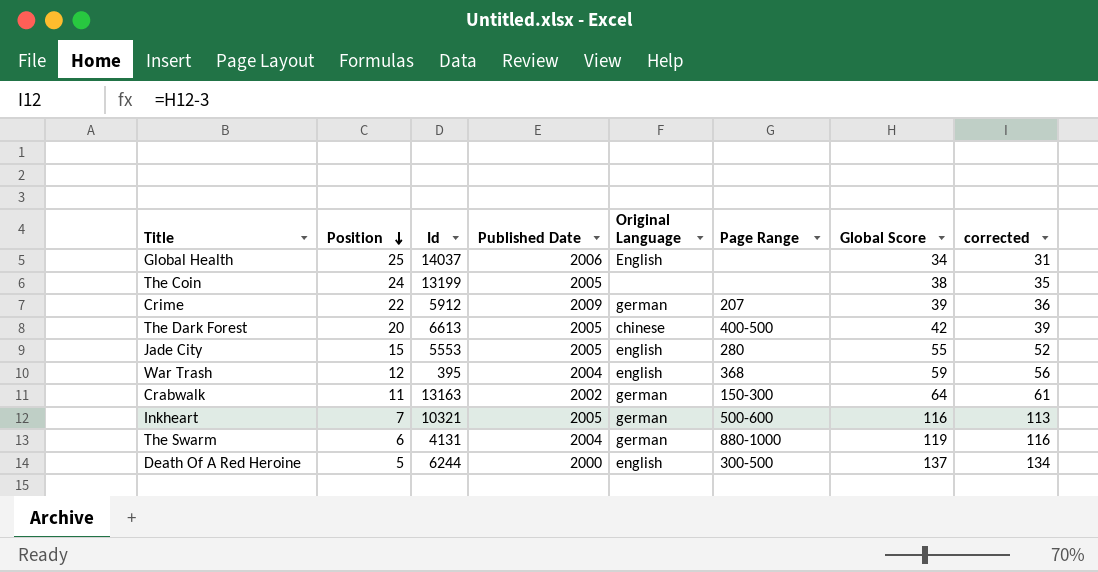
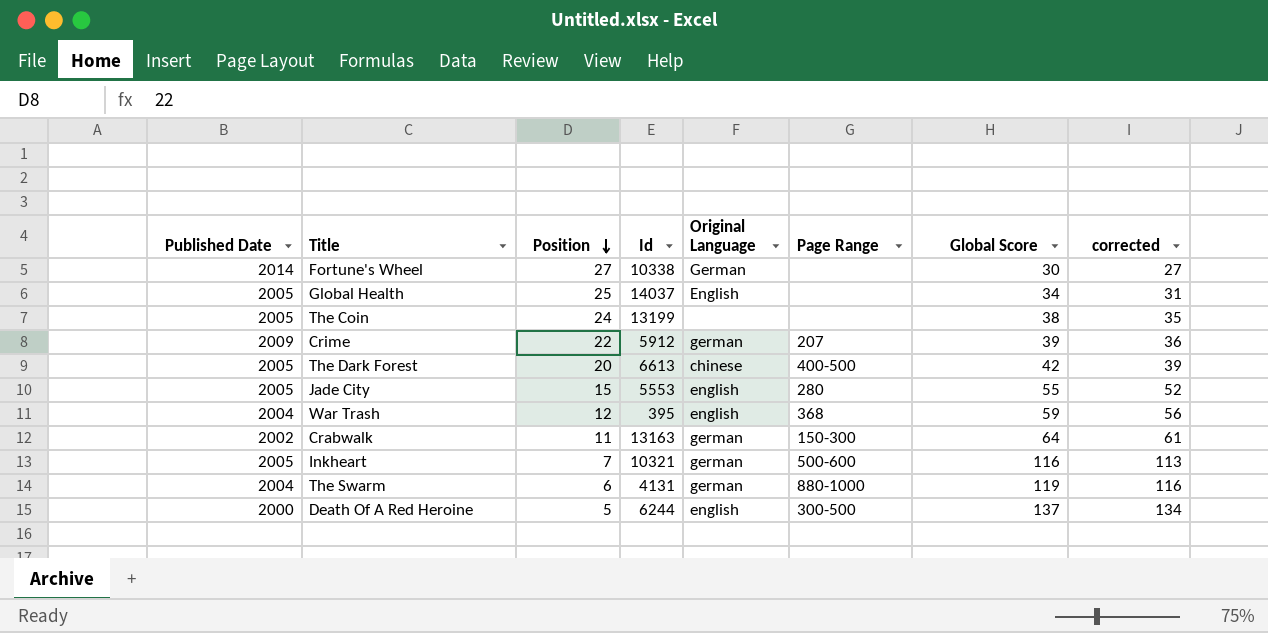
column Published Date | position: 4 -> 1
row Fortune's Wheel: none -> 2014 | 27 | 10338 | German | none | 30 | 27
Global Health | Published Date: 2006 -> 2005

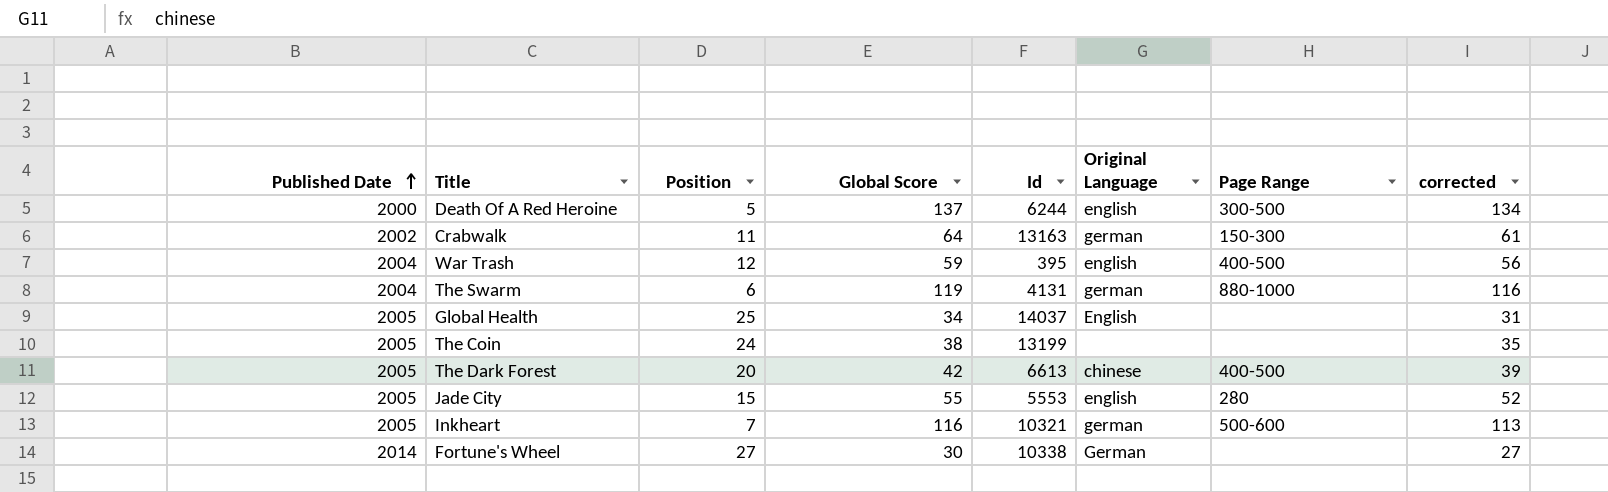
row order: Position descending -> Published Date ascending
column Global Score | position: 7 -> 4
row Crime: 2009 | 22 | 5912 | german | 207 | 39 | 36 -> none
War Trash | Page Range: 368 -> 400-500

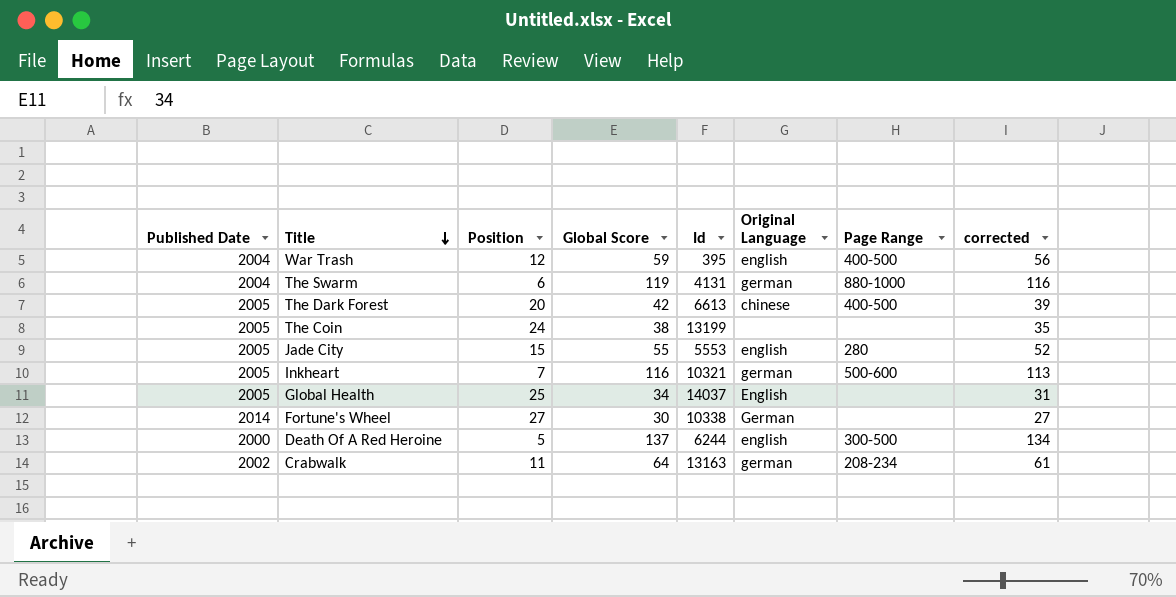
row order: Published Date ascending -> Title descending
Crabwalk | Page Range: 150-300 -> 208-234

